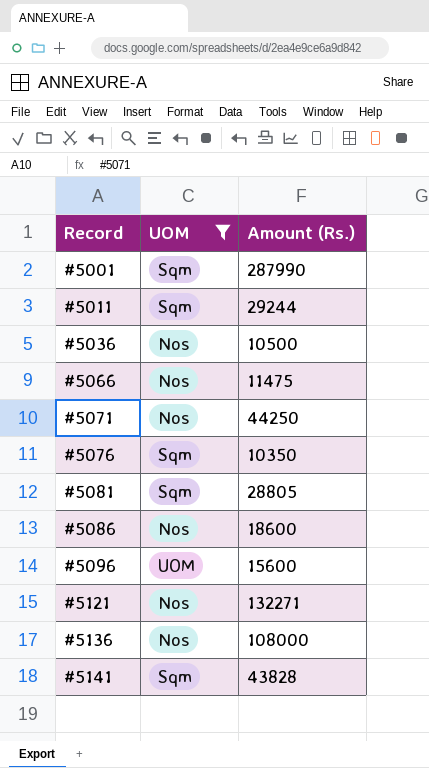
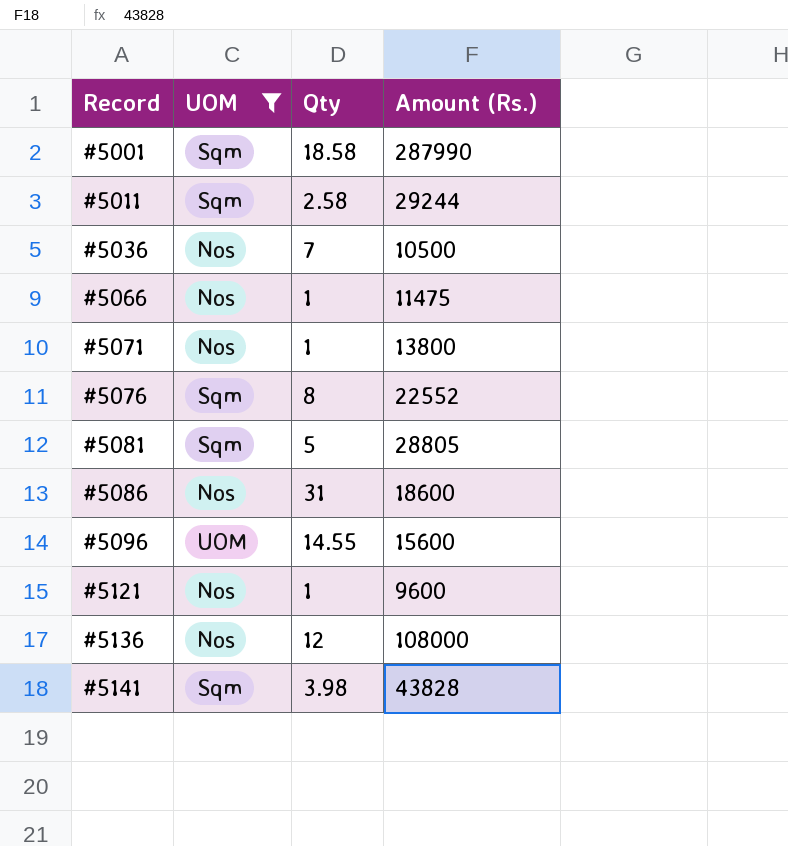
column Qty | position: none -> 3
#5071 | Amount (Rs.): 44250 -> 13800
#5076 | Amount (Rs.): 10350 -> 22552
#5121 | Amount (Rs.): 132271 -> 9600

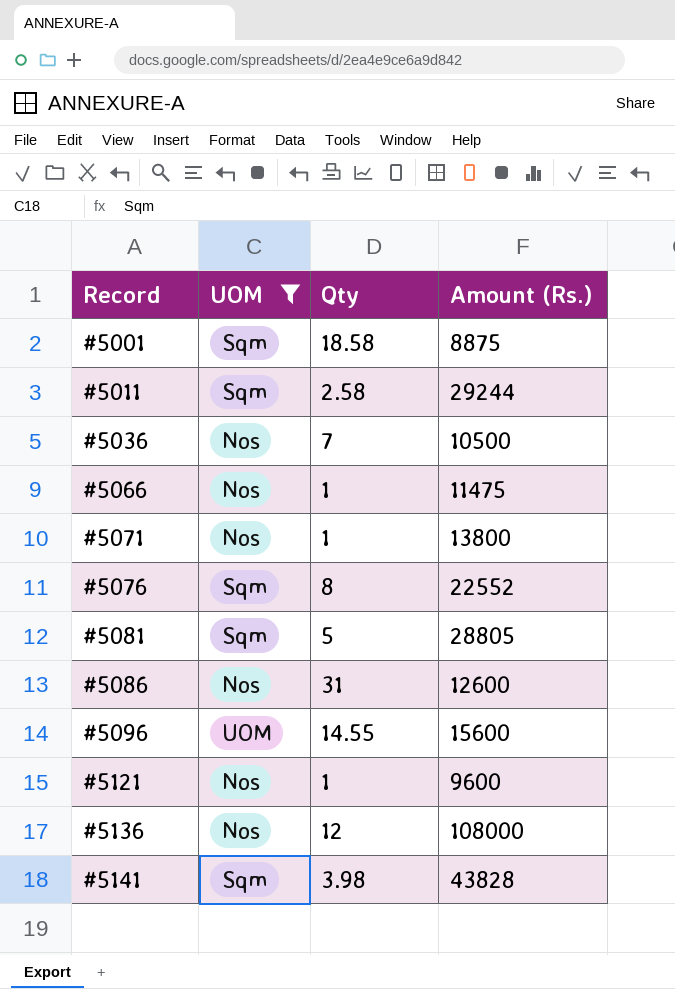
#5001 | Amount (Rs.): 287990 -> 8875
#5086 | Amount (Rs.): 18600 -> 12600

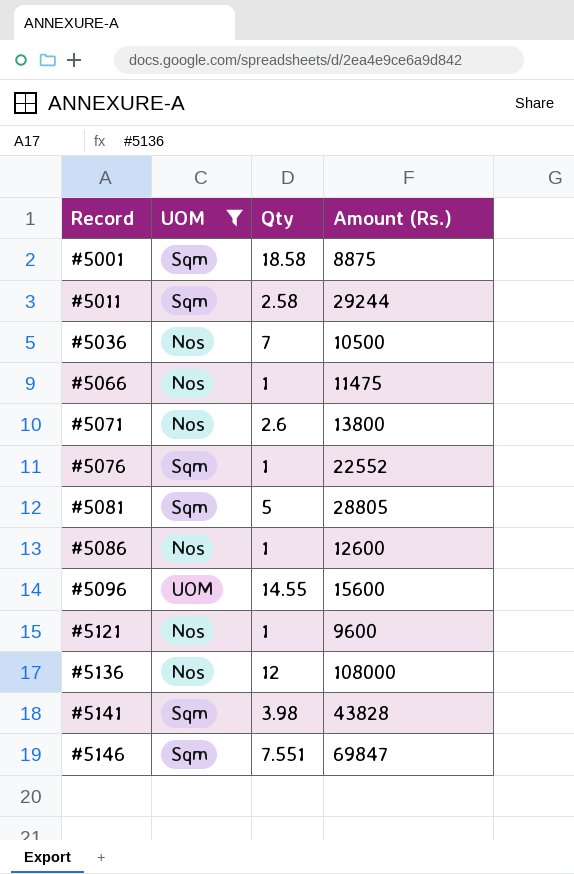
#5071 | Qty: 1 -> 2.6
#5076 | Qty: 8 -> 1
#5086 | Qty: 31 -> 1
row #5146: none -> Sqm | 7.551 | 69847

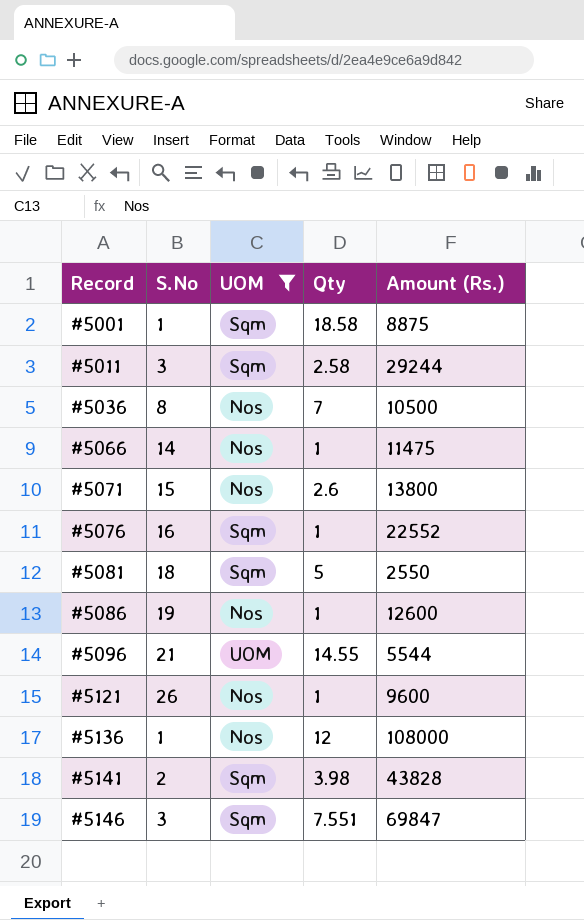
column S.No | position: none -> 2
#5081 | Amount (Rs.): 28805 -> 2550
#5096 | Amount (Rs.): 15600 -> 5544

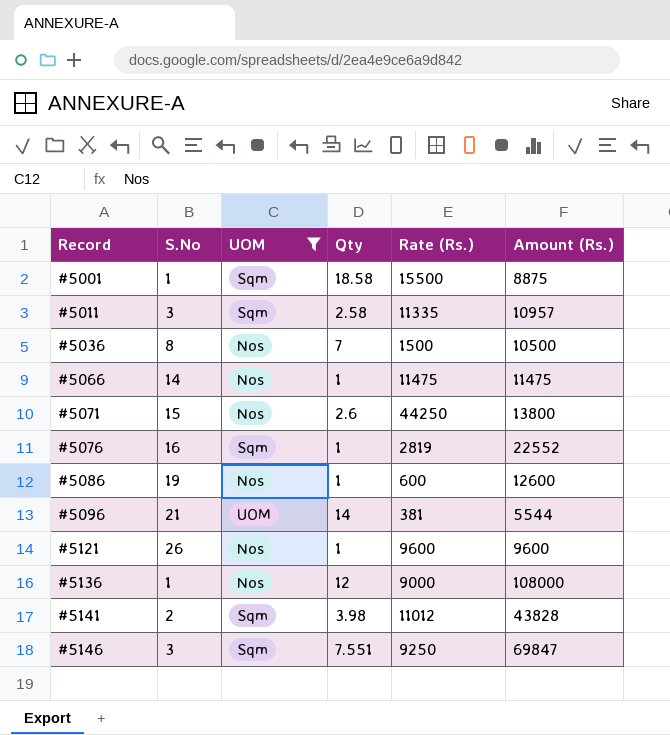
column Rate (Rs.) | position: none -> 5
row #5081: 18 | Sqm | 5 | 2550 -> none
#5011 | Amount (Rs.): 29244 -> 10957
#5096 | Qty: 14.55 -> 14

